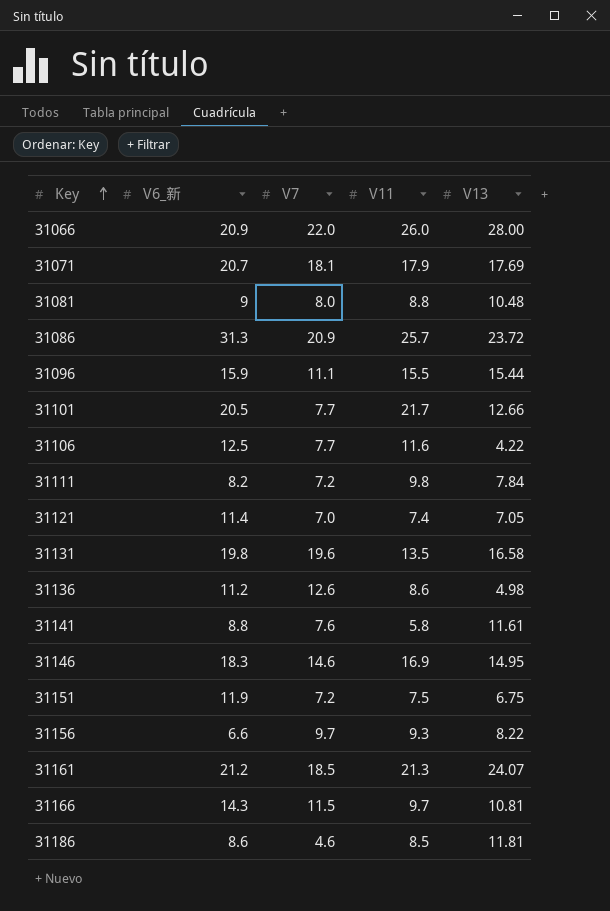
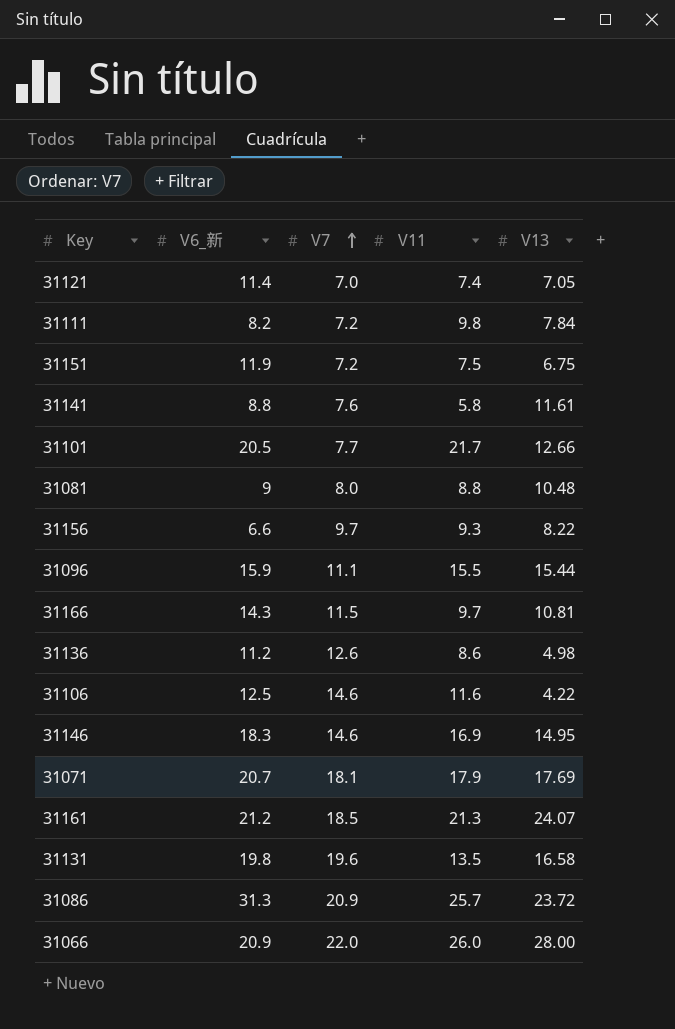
row order: Key ascending -> V7 ascending
row 31186: 8.6 | 4.6 | 8.5 | 11.81 -> none
31106 | V7: 7.7 -> 14.6

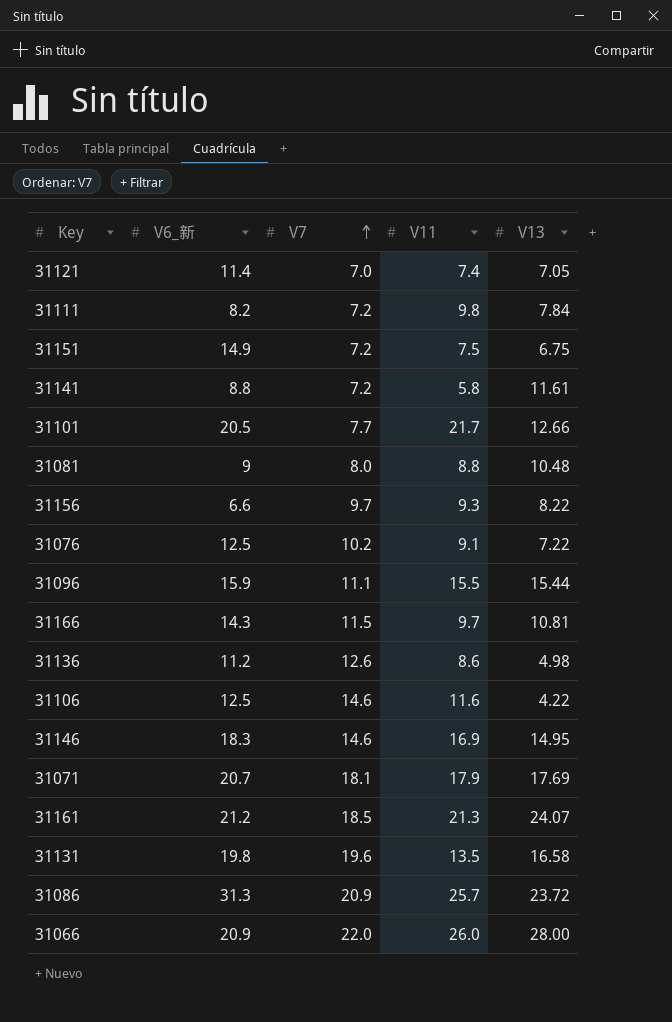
31151 | V6_新: 11.9 -> 14.9
31141 | V7: 7.6 -> 7.2
row 31076: none -> 12.5 | 10.2 | 9.1 | 7.22

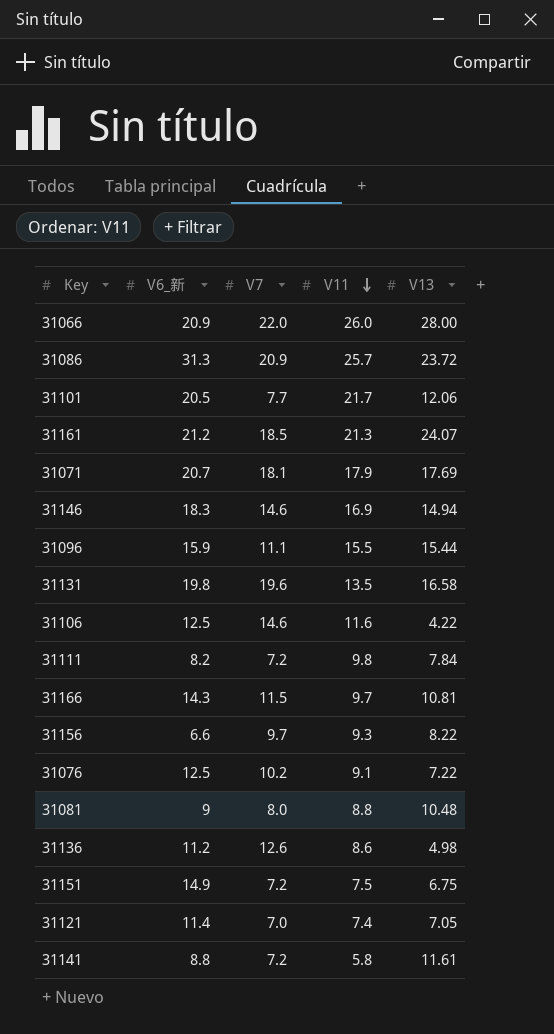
row order: V7 ascending -> V11 descending
31101 | V13: 12.66 -> 12.06
31146 | V13: 14.95 -> 14.94

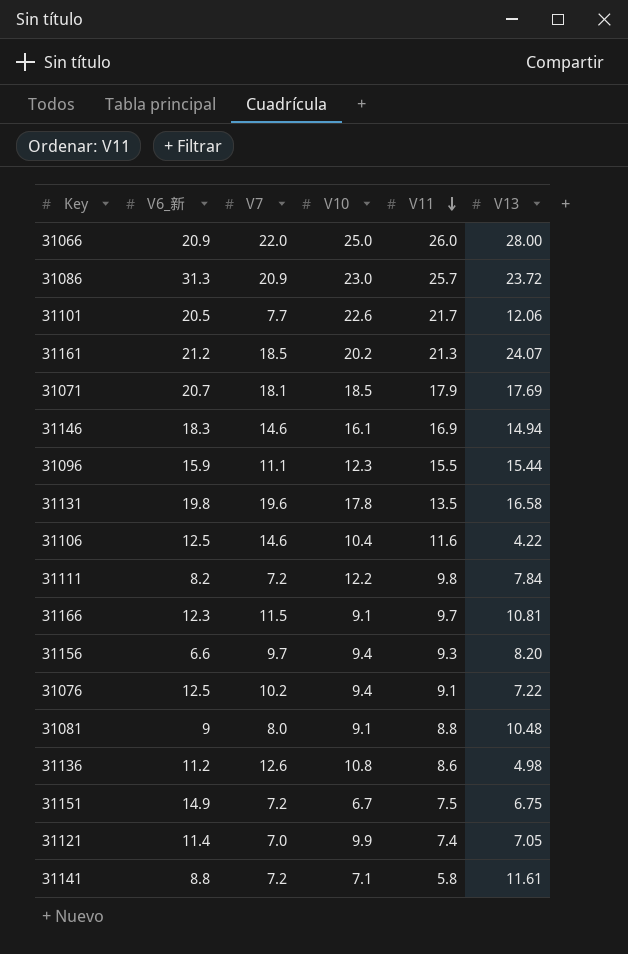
column V10 | position: none -> 4
31166 | V6_新: 14.3 -> 12.3
31156 | V13: 8.22 -> 8.20

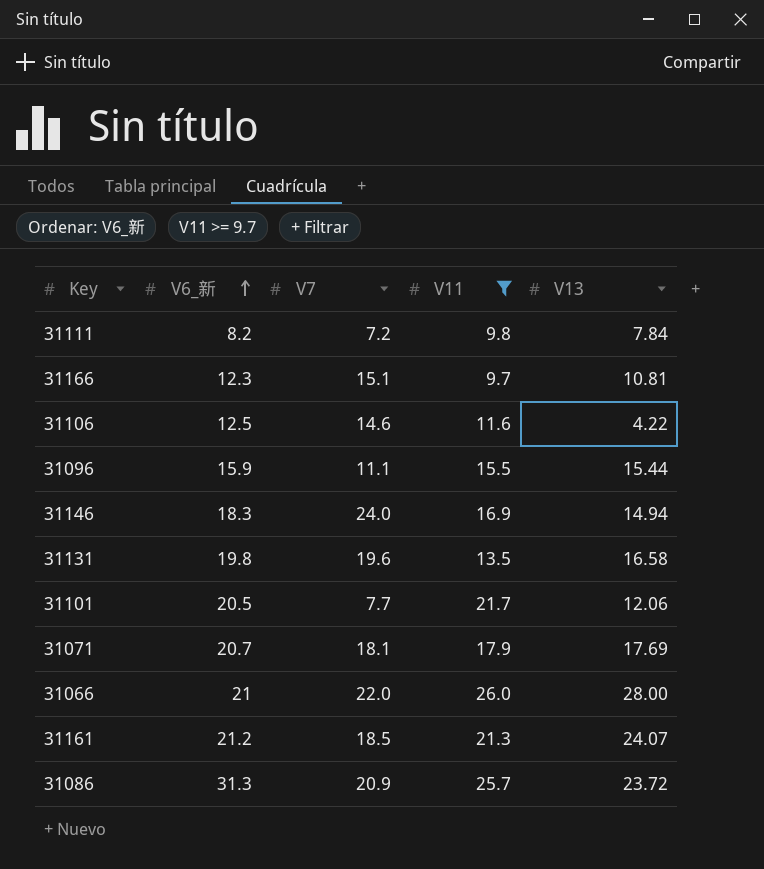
filter: none -> V11 >= 9.7
row order: V11 descending -> V6_新 ascending
column V10 | position: 4 -> none
31166 | V7: 11.5 -> 15.1
31146 | V7: 14.6 -> 24.0
31066 | V6_新: 20.9 -> 21

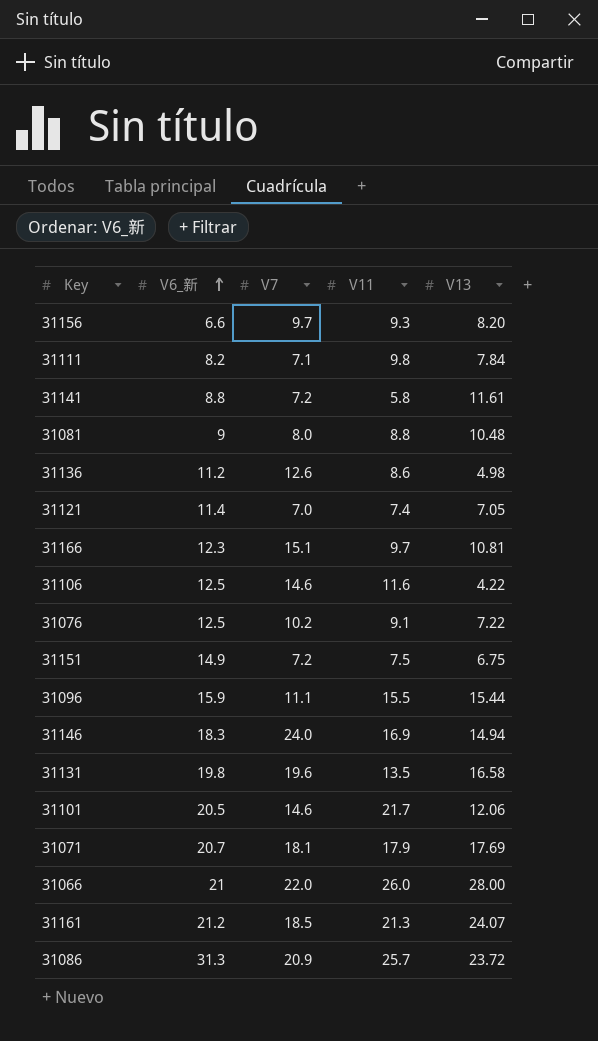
filter: V11 >= 9.7 -> none
31111 | V7: 7.2 -> 7.1
31101 | V7: 7.7 -> 14.6

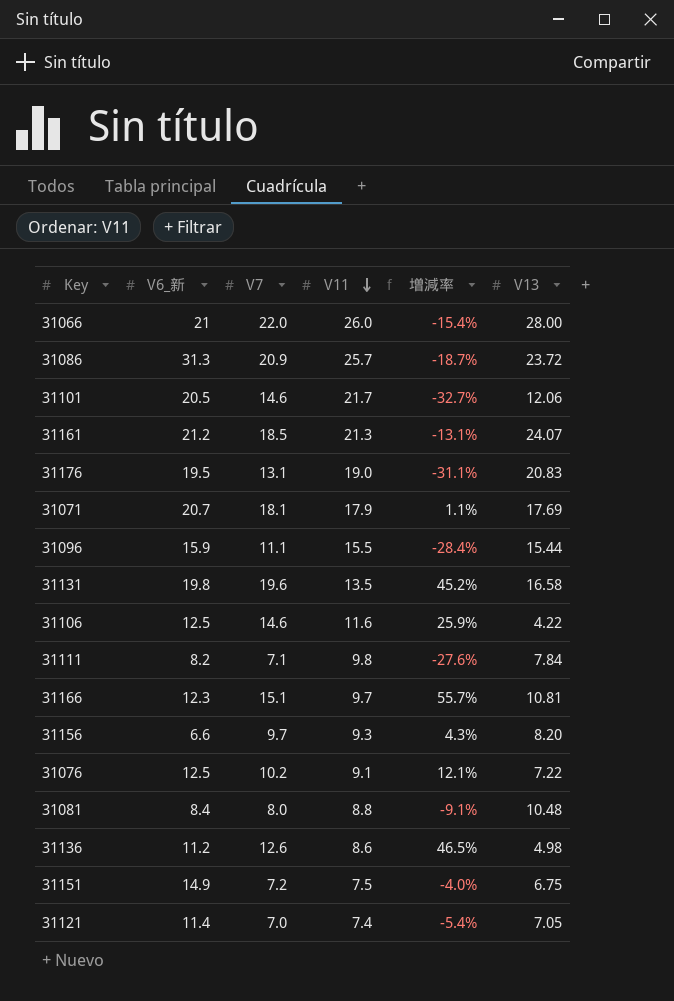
row order: V6_新 ascending -> V11 descending
column 増減率 | formula: none -> ([V7] - [V11]) / [V11]
row 31141: 8.8 | 7.2 | 5.8 | 11.61 -> none
row 31146: 18.3 | 24.0 | 16.9 | 14.94 -> none
row 31176: none -> 19.5 | 13.1 | 19.0 | -31.1% | 20.83
31081 | V6_新: 9 -> 8.4

